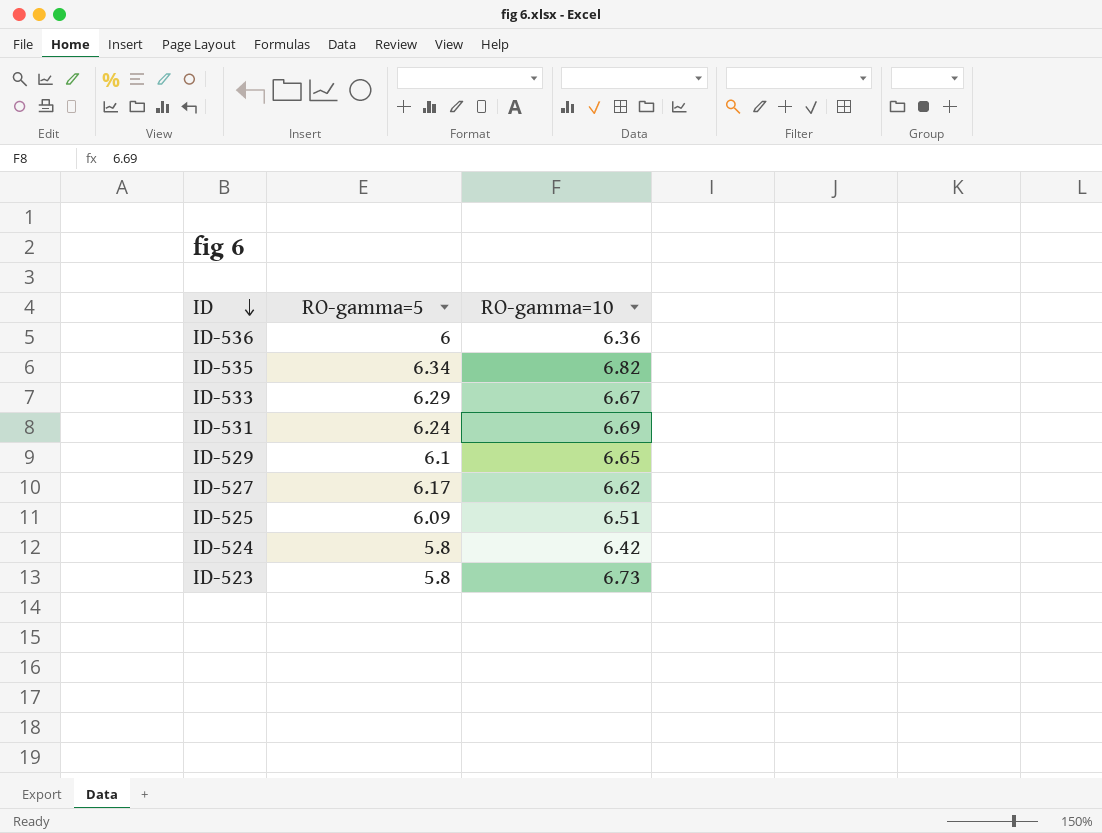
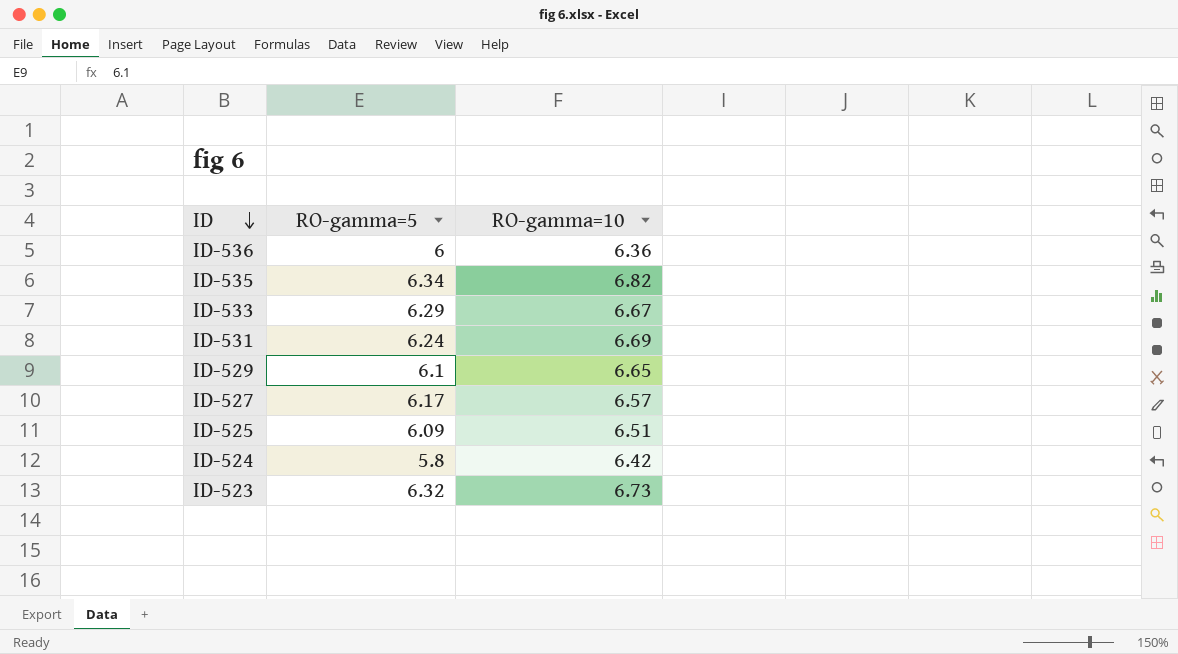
ID-527 | RO-gamma=10: 6.62 -> 6.57
ID-523 | RO-gamma=5: 5.8 -> 6.32

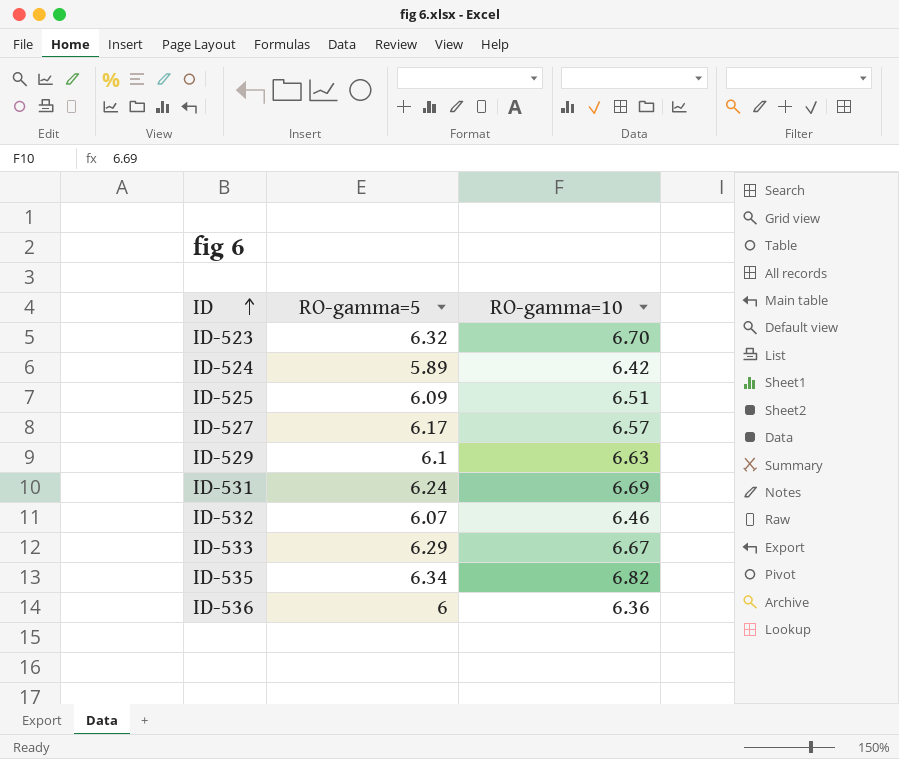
row order: ID descending -> ID ascending
ID-523 | RO-gamma=10: 6.73 -> 6.70
ID-524 | RO-gamma=5: 5.8 -> 5.89
ID-529 | RO-gamma=10: 6.65 -> 6.63
row ID-532: none -> 6.07 | 6.46

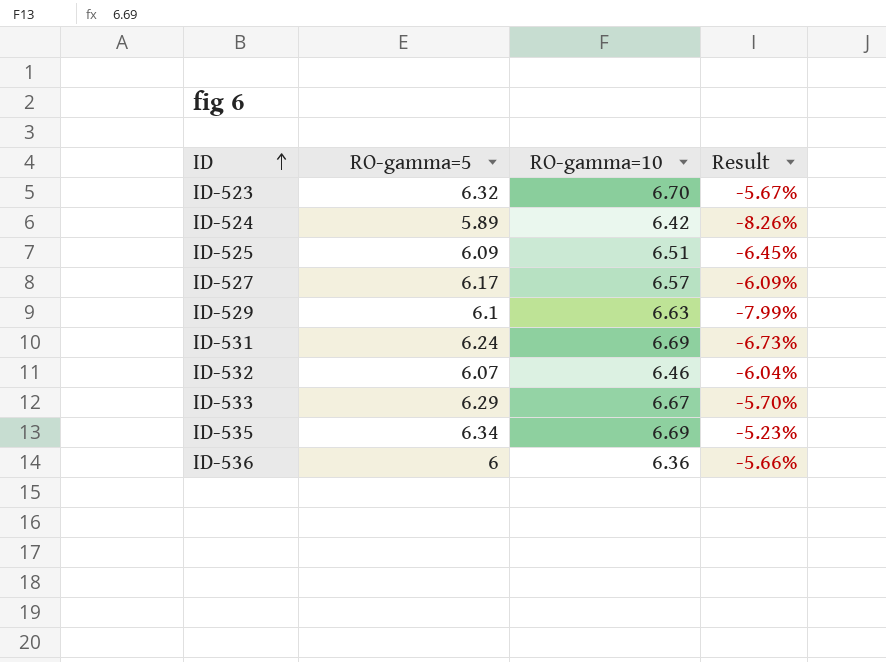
column Result | formula: none -> ([RO-gamma=5] - [RO-gamma=10]) / [RO-gamma=10]
ID-535 | RO-gamma=10: 6.82 -> 6.69

